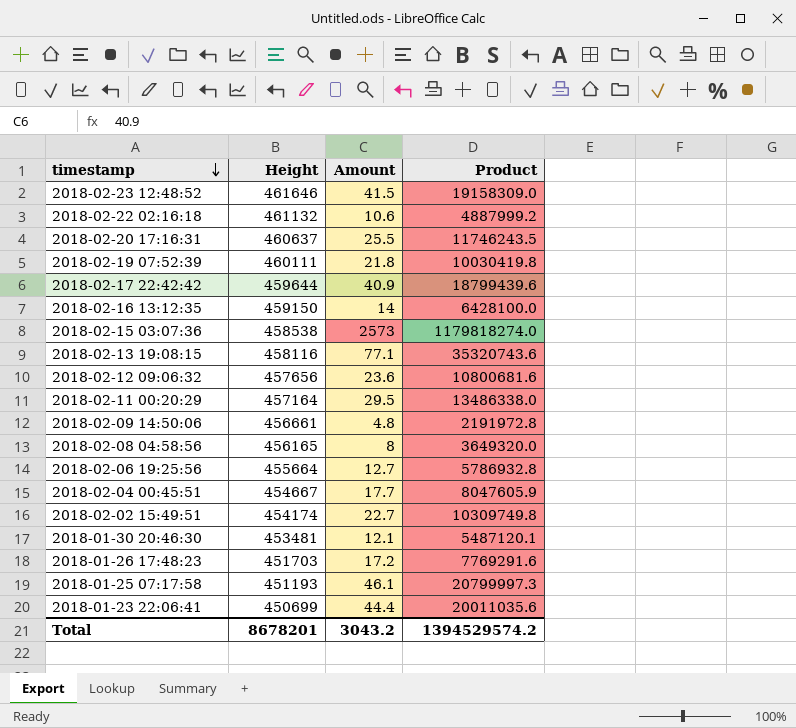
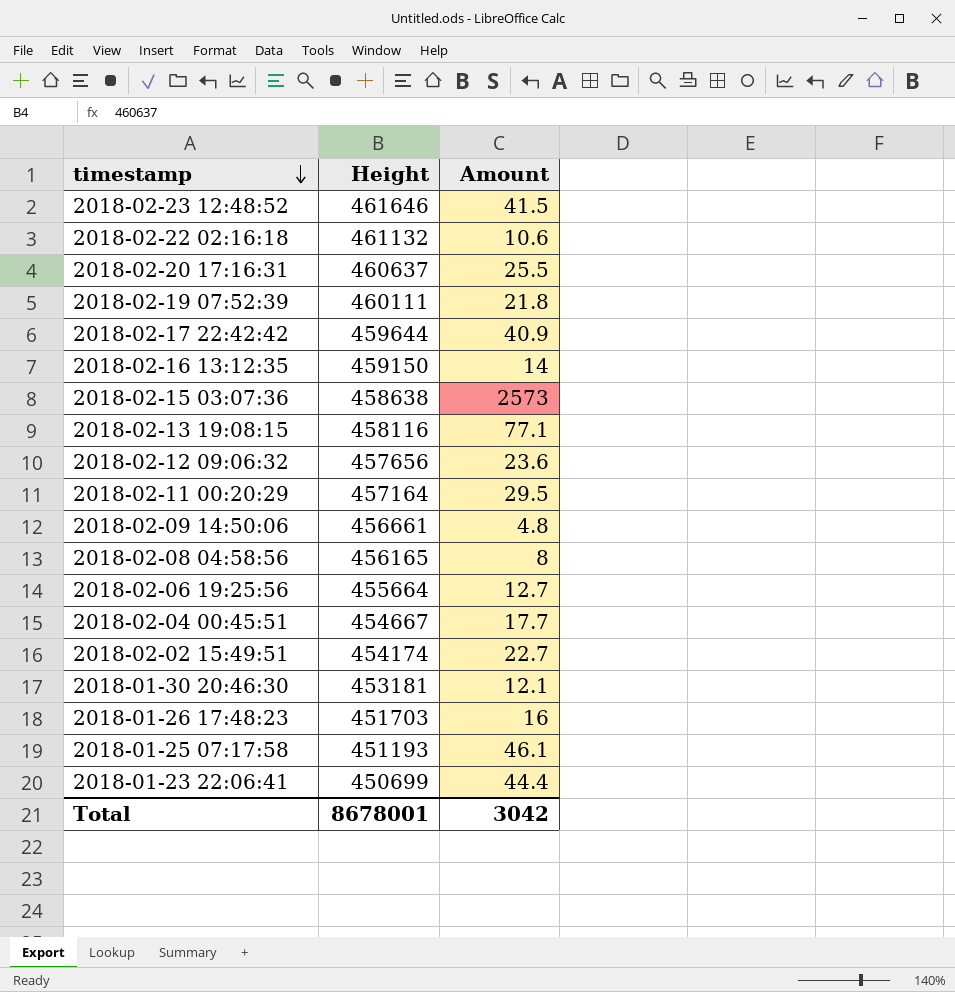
column Product | formula: [Height] * [Amount] -> none
2018-02-15 03:07:36 | Height: 458538 -> 458638
2018-01-30 20:46:30 | Height: 453481 -> 453181
2018-01-26 17:48:23 | Amount: 17.2 -> 16
Total | Height: 8678201 -> 8678001
Total | Amount: 3043.2 -> 3042

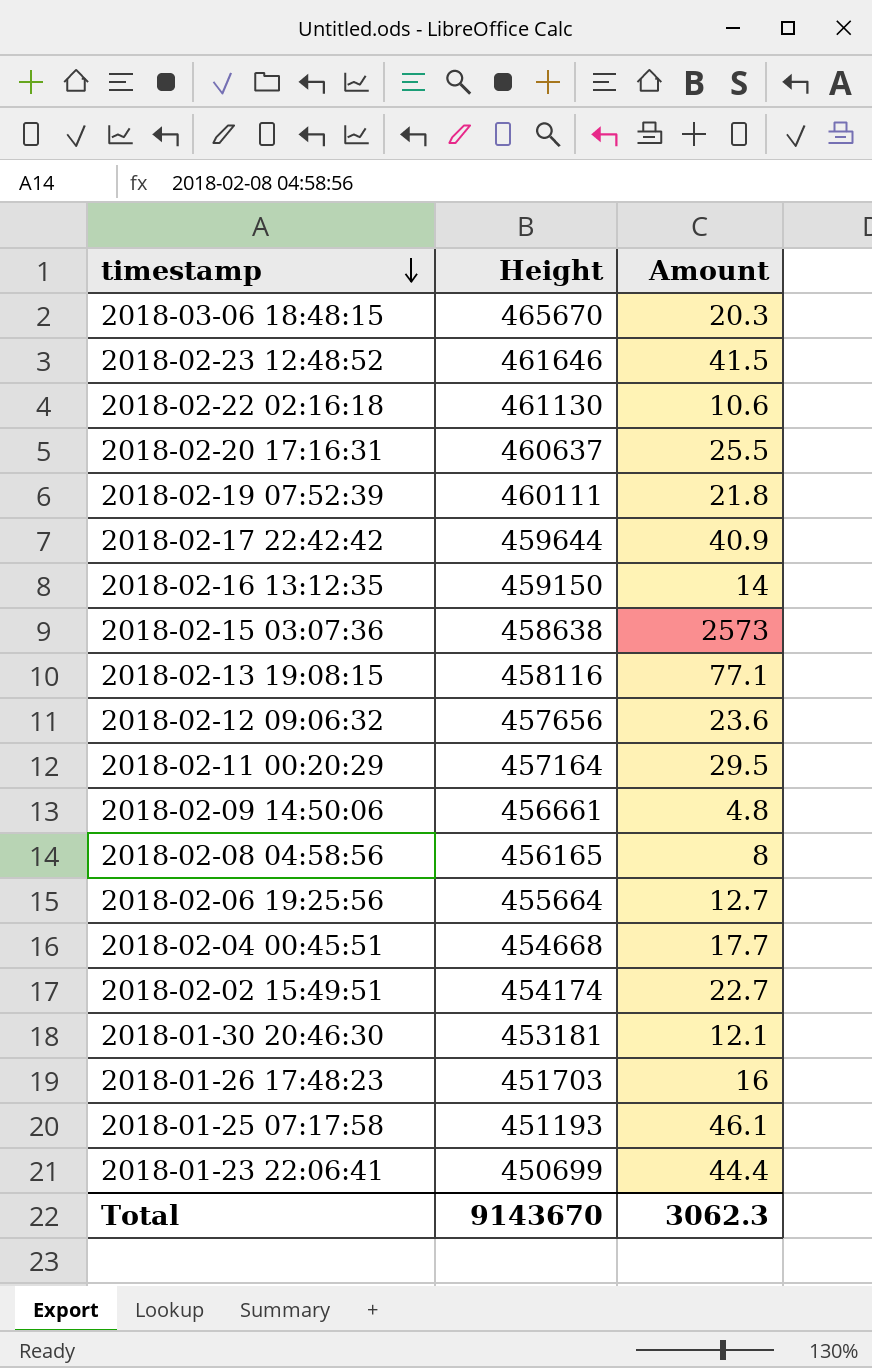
row 2018-03-06 18:48:15: none -> 465670 | 20.3
2018-02-22 02:16:18 | Height: 461132 -> 461130
2018-02-04 00:45:51 | Height: 454667 -> 454668
Total | Height: 8678001 -> 9143670
Total | Amount: 3042 -> 3062.3

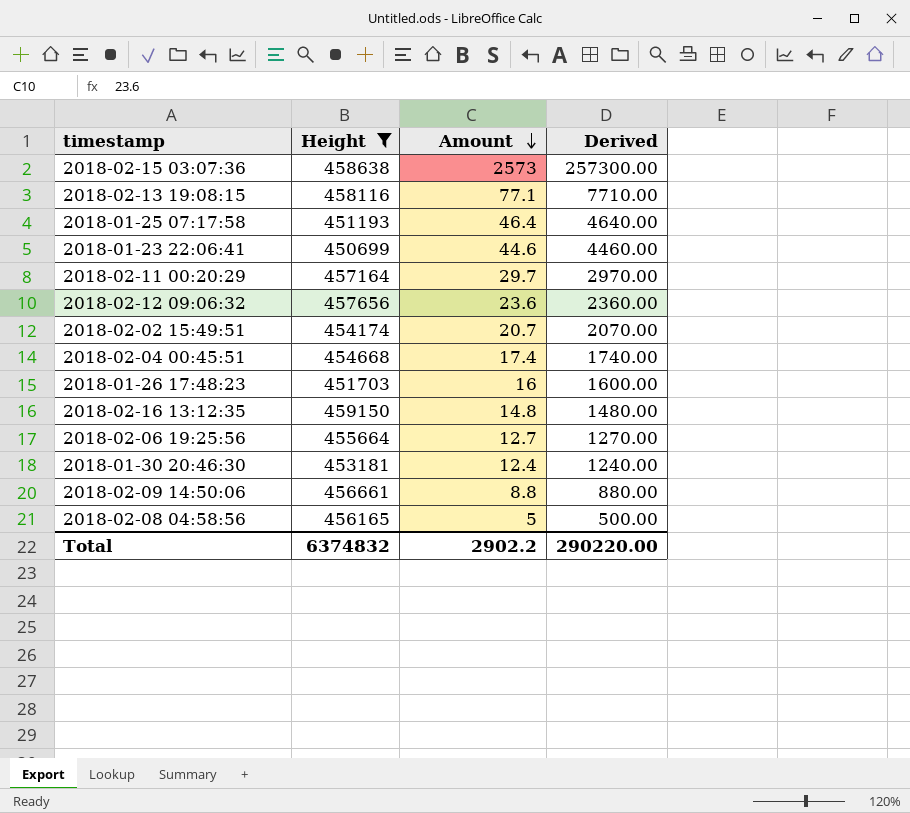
filter: none -> Height <= 459150
row order: timestamp descending -> Amount descending
column Derived | formula: none -> [Amount] * 100
2018-01-25 07:17:58 | Amount: 46.1 -> 46.4
2018-01-23 22:06:41 | Amount: 44.4 -> 44.6
2018-02-11 00:20:29 | Amount: 29.5 -> 29.7
2018-02-02 15:49:51 | Amount: 22.7 -> 20.7
2018-02-04 00:45:51 | Amount: 17.7 -> 17.4
2018-02-16 13:12:35 | Amount: 14 -> 14.8
2018-01-30 20:46:30 | Amount: 12.1 -> 12.4
2018-02-09 14:50:06 | Amount: 4.8 -> 8.8
2018-02-08 04:58:56 | Amount: 8 -> 5
Total | Height: 9143670 -> 6374832
Total | Amount: 3062.3 -> 2902.2

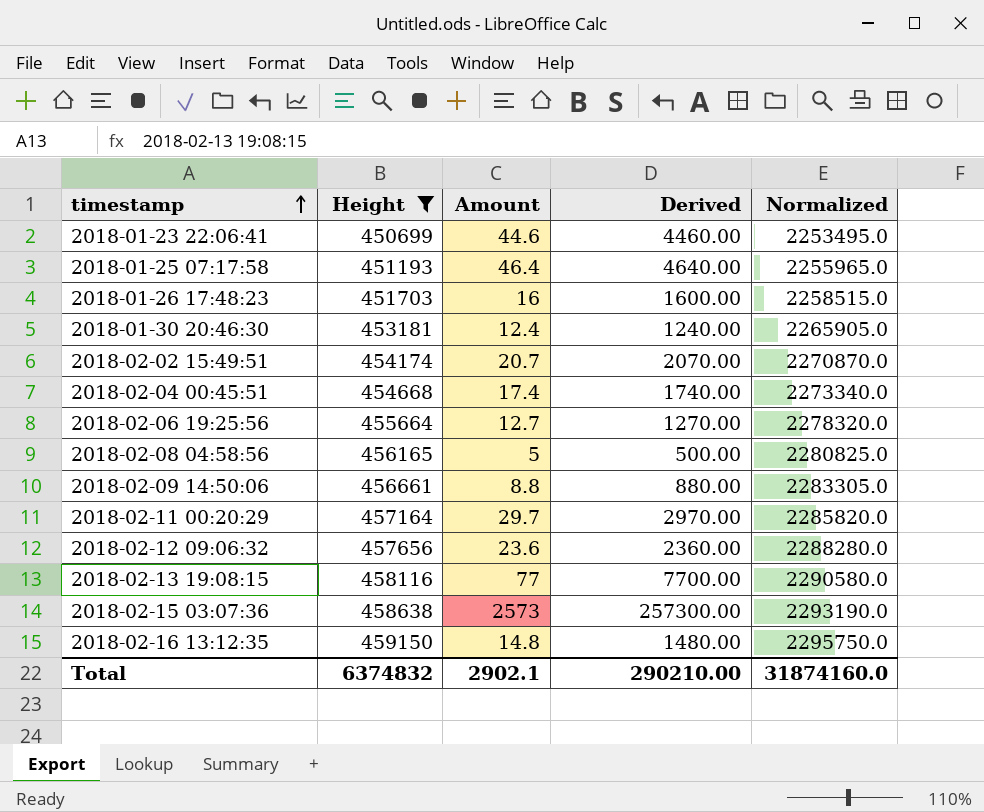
row order: Amount descending -> timestamp ascending
column Normalized | formula: none -> [Height] * 5
2018-02-13 19:08:15 | Amount: 77.1 -> 77
2018-02-13 19:08:15 | Derived: 7710.00 -> 7700.00
Total | Amount: 2902.2 -> 2902.1
Total | Derived: 290220.00 -> 290210.00

